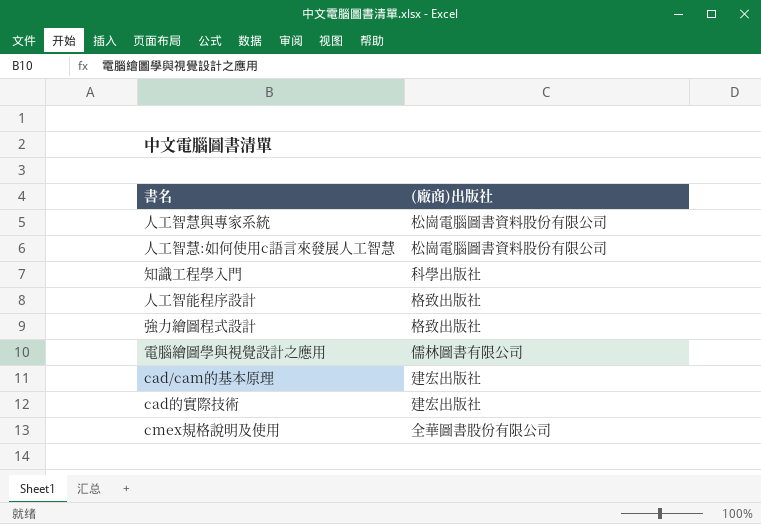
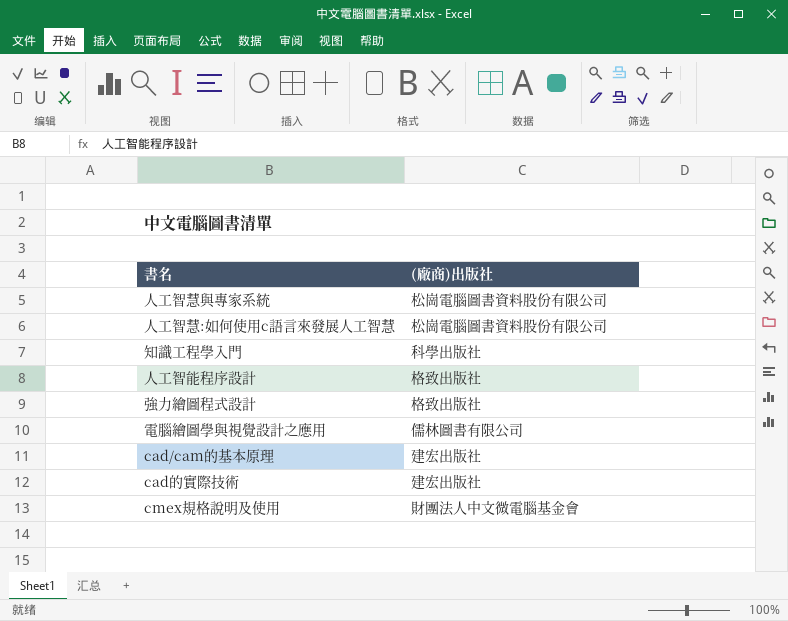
cmex規格說明及使用 | (廠商)出版社: 全華圖書股份有限公司 -> 財團法人中文微電腦基金會

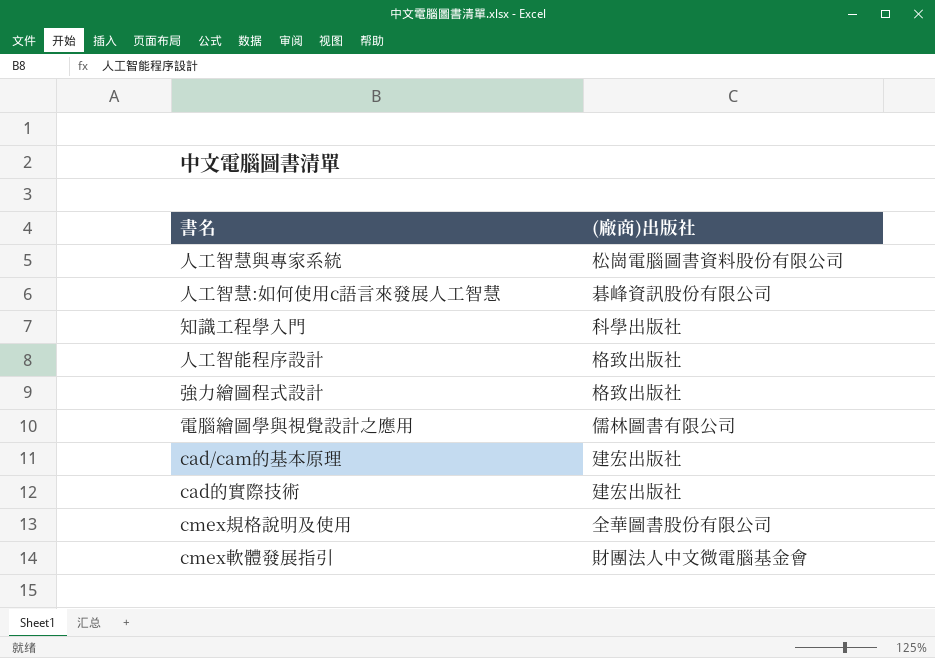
人工智慧:如何使用c語言來發展人工智慧 | (廠商)出版社: 松崗電腦圖書資料股份有限公司 -> 碁峰資訊股份有限公司
cmex規格說明及使用 | (廠商)出版社: 財團法人中文微電腦基金會 -> 全華圖書股份有限公司
row cmex軟體發展指引: none -> 財團法人中文微電腦基金會

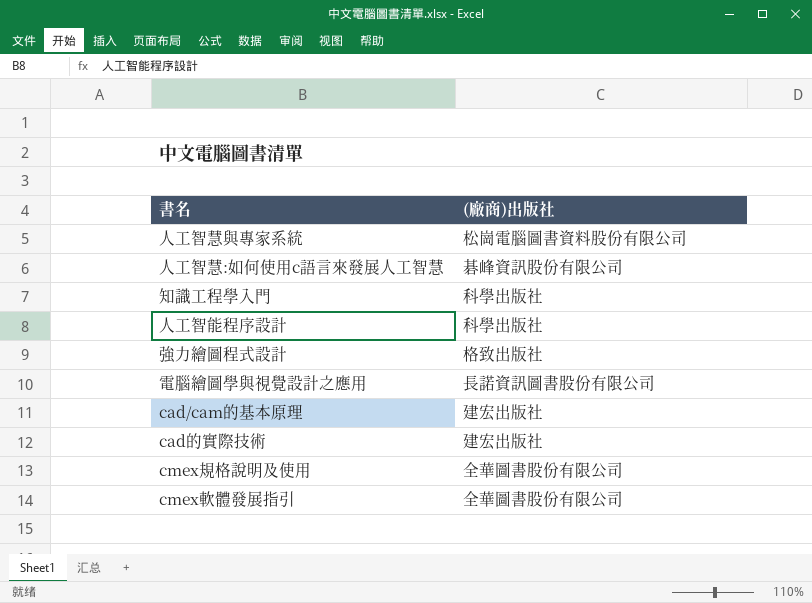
人工智能程序設計 | (廠商)出版社: 格致出版社 -> 科學出版社
電腦繪圖學與視覺設計之應用 | (廠商)出版社: 儒林圖書有限公司 -> 長諾資訊圖書股份有限公司
cmex軟體發展指引 | (廠商)出版社: 財團法人中文微電腦基金會 -> 全華圖書股份有限公司

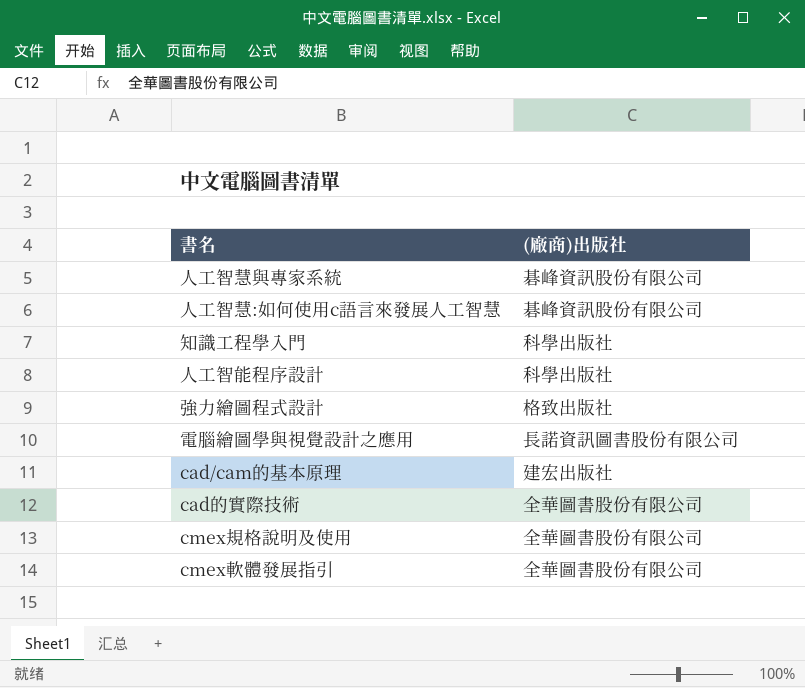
人工智慧與專家系統 | (廠商)出版社: 松崗電腦圖書資料股份有限公司 -> 碁峰資訊股份有限公司
cad的實際技術 | (廠商)出版社: 建宏出版社 -> 全華圖書股份有限公司

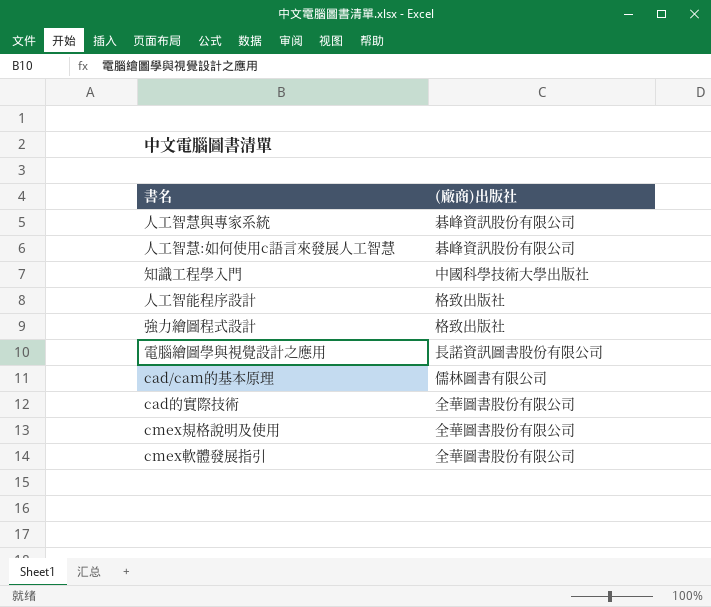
知識工程學入門 | (廠商)出版社: 科學出版社 -> 中國科學技術大學出版社
人工智能程序設計 | (廠商)出版社: 科學出版社 -> 格致出版社
cad/cam的基本原理 | (廠商)出版社: 建宏出版社 -> 儒林圖書有限公司

